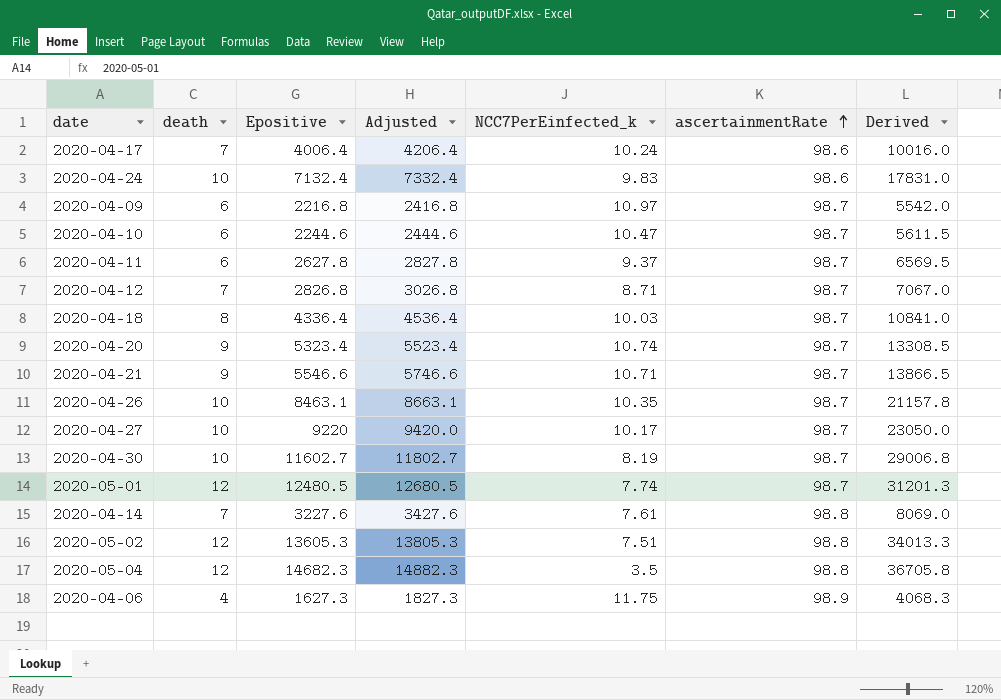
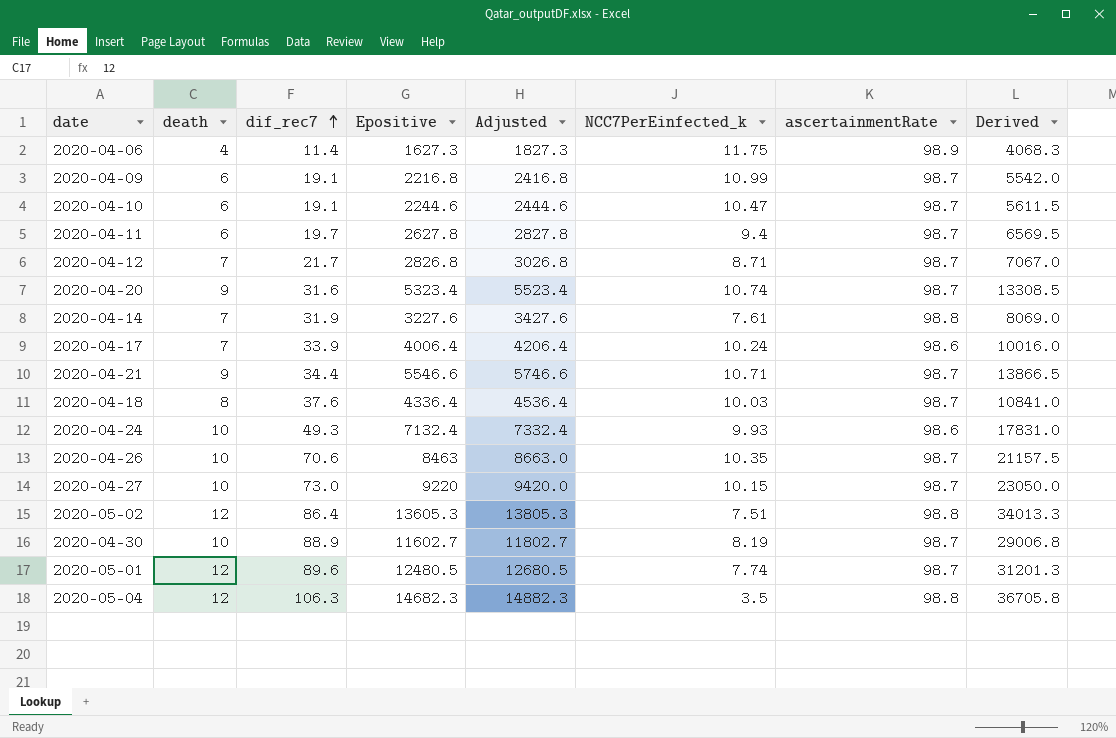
row order: ascertainmentRate ascending -> dif_rec7 ascending
column dif_rec7 | position: none -> 3
2020-04-09 | NCC7PerEinfected_k: 10.97 -> 10.99
2020-04-11 | NCC7PerEinfected_k: 9.37 -> 9.4
2020-04-24 | NCC7PerEinfected_k: 9.83 -> 9.93
2020-04-26 | Epositive: 8463.1 -> 8463
2020-04-26 | Adjusted: 8663.1 -> 8663.0
2020-04-26 | Derived: 21157.8 -> 21157.5
2020-04-27 | NCC7PerEinfected_k: 10.17 -> 10.15

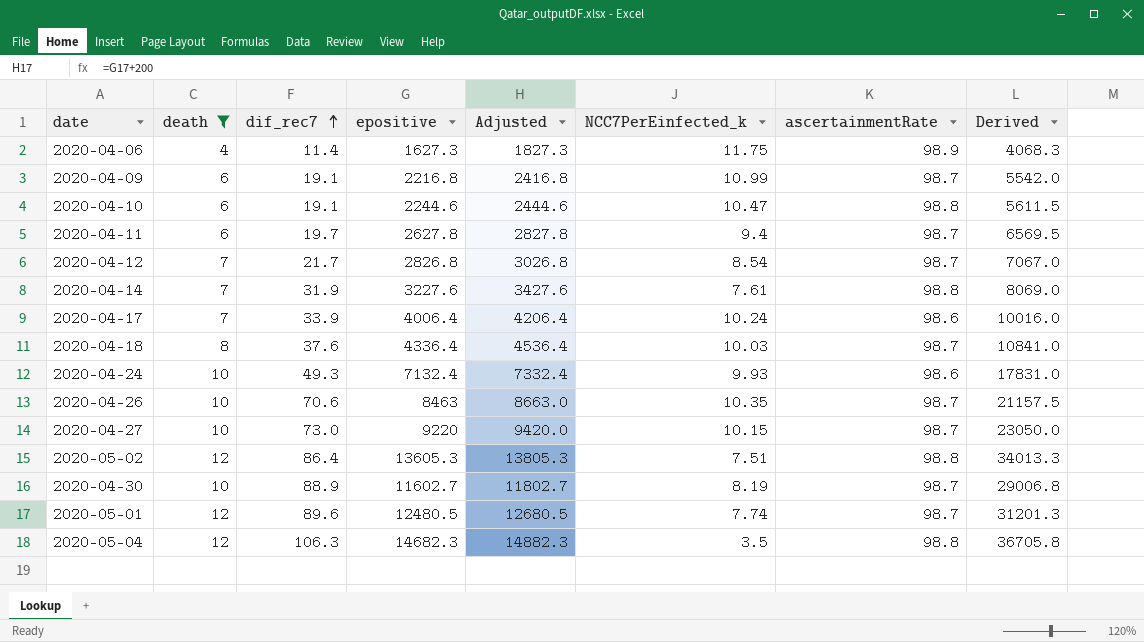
filter: none -> death != 9
column name: Epositive -> epositive
2020-04-10 | ascertainmentRate: 98.7 -> 98.8
2020-04-12 | NCC7PerEinfected_k: 8.71 -> 8.54

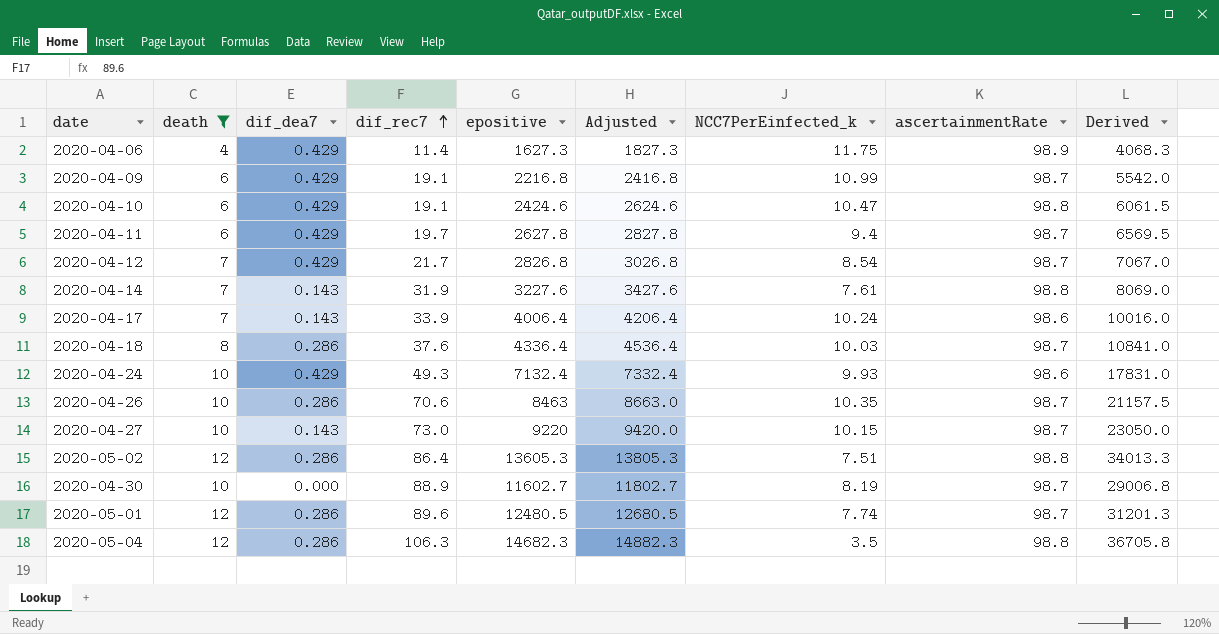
column dif_dea7 | position: none -> 3
2020-04-10 | epositive: 2244.6 -> 2424.6
2020-04-10 | Adjusted: 2444.6 -> 2624.6
2020-04-10 | Derived: 5611.5 -> 6061.5

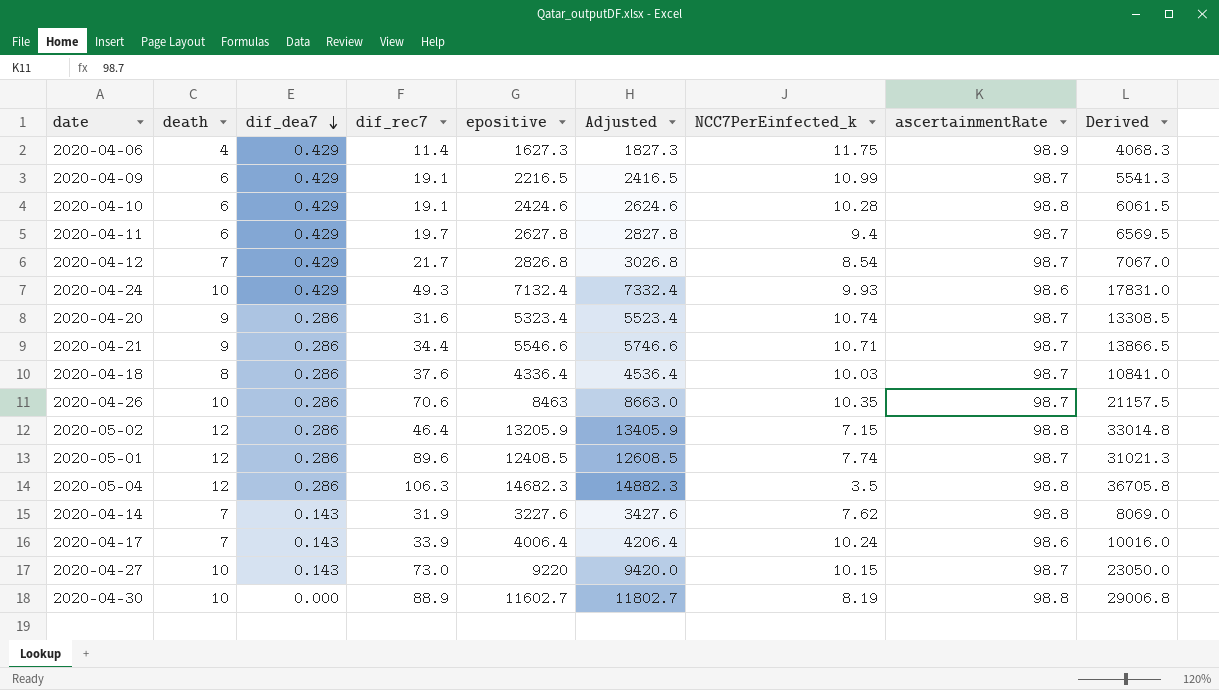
filter: death != 9 -> none
row order: dif_rec7 ascending -> dif_dea7 descending
2020-04-09 | epositive: 2216.8 -> 2216.5
2020-04-09 | Adjusted: 2416.8 -> 2416.5
2020-04-09 | Derived: 5542.0 -> 5541.3
2020-04-10 | NCC7PerEinfected_k: 10.47 -> 10.28
2020-05-02 | dif_rec7: 86.4 -> 46.4
2020-05-02 | epositive: 13605.3 -> 13205.9
2020-05-02 | Adjusted: 13805.3 -> 13405.9
2020-05-02 | NCC7PerEinfected_k: 7.51 -> 7.15
2020-05-02 | Derived: 34013.3 -> 33014.8
2020-05-01 | epositive: 12480.5 -> 12408.5
2020-05-01 | Adjusted: 12680.5 -> 12608.5
2020-05-01 | Derived: 31201.3 -> 31021.3
2020-04-14 | NCC7PerEinfected_k: 7.61 -> 7.62
2020-04-30 | ascertainmentRate: 98.7 -> 98.8

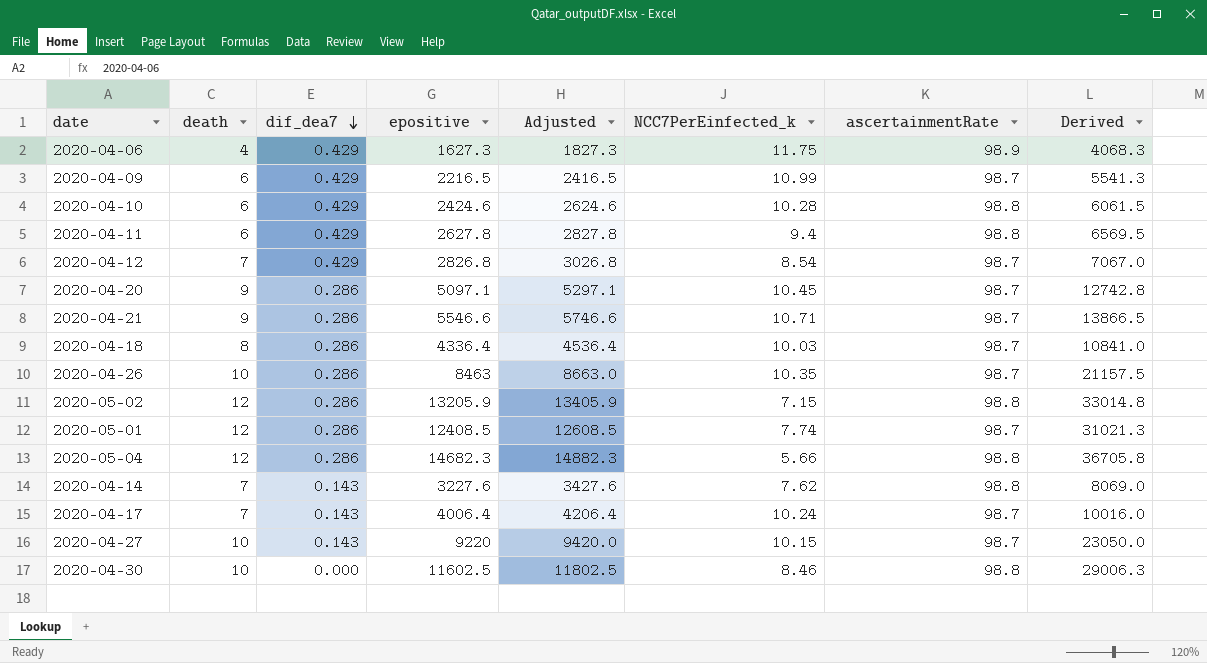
column dif_rec7 | position: 4 -> none
row 2020-04-24: 10 | 0.429 | 49.3 | 7132.4 | 7332.4 | 9.93 | 98.6 | 17831.0 -> none
2020-04-11 | ascertainmentRate: 98.7 -> 98.8
2020-04-20 | epositive: 5323.4 -> 5097.1
2020-04-20 | Adjusted: 5523.4 -> 5297.1
2020-04-20 | NCC7PerEinfected_k: 10.74 -> 10.45
2020-04-20 | Derived: 13308.5 -> 12742.8
2020-05-04 | NCC7PerEinfected_k: 3.5 -> 5.66
2020-04-17 | ascertainmentRate: 98.6 -> 98.7
2020-04-30 | epositive: 11602.7 -> 11602.5
2020-04-30 | Adjusted: 11802.7 -> 11802.5
2020-04-30 | NCC7PerEinfected_k: 8.19 -> 8.46
2020-04-30 | Derived: 29006.8 -> 29006.3

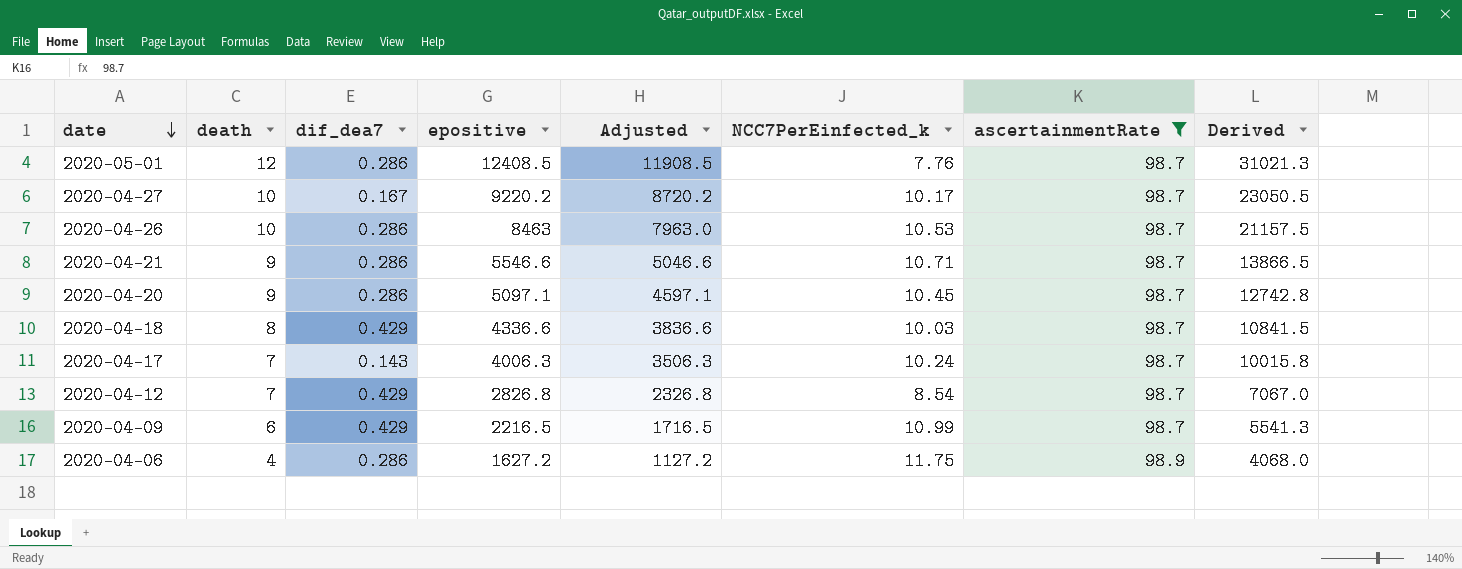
filter: none -> ascertainmentRate != 98.8
row order: dif_dea7 descending -> date descending
column Adjusted | formula: [epositive] + 200 -> [epositive] - 500
2020-05-01 | NCC7PerEinfected_k: 7.74 -> 7.76
2020-04-27 | dif_dea7: 0.143 -> 0.167
2020-04-27 | epositive: 9220 -> 9220.2
2020-04-27 | NCC7PerEinfected_k: 10.15 -> 10.17
2020-04-27 | Derived: 23050.0 -> 23050.5
2020-04-26 | NCC7PerEinfected_k: 10.35 -> 10.53
2020-04-18 | dif_dea7: 0.286 -> 0.429
2020-04-18 | epositive: 4336.4 -> 4336.6
2020-04-18 | Derived: 10841.0 -> 10841.5
2020-04-17 | epositive: 4006.4 -> 4006.3
2020-04-17 | Derived: 10016.0 -> 10015.8
2020-04-06 | dif_dea7: 0.429 -> 0.286
2020-04-06 | epositive: 1627.3 -> 1627.2
2020-04-06 | Derived: 4068.3 -> 4068.0

